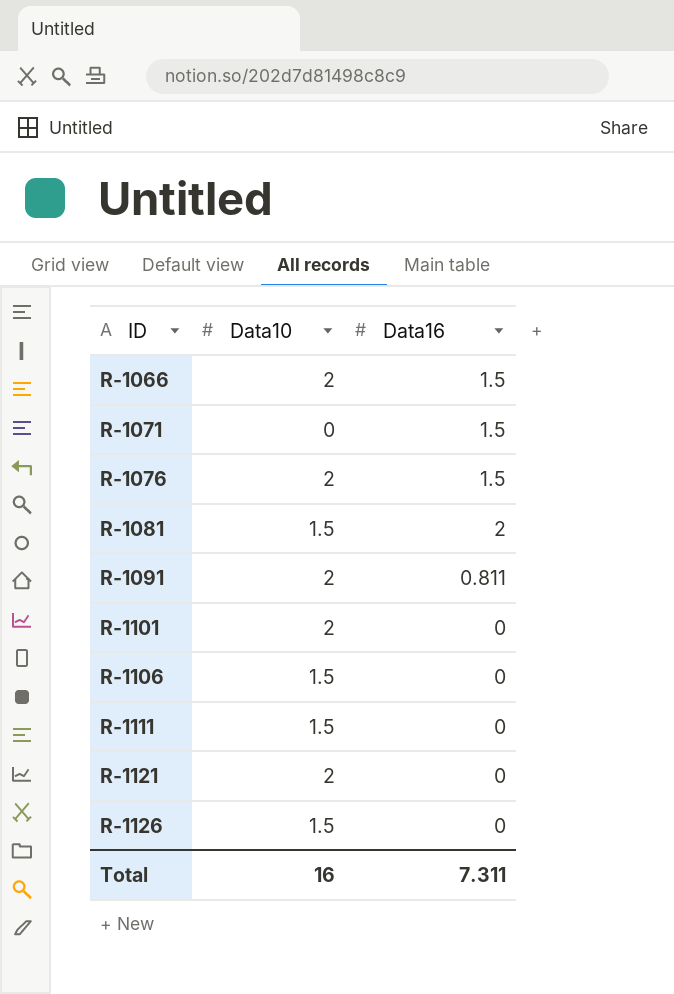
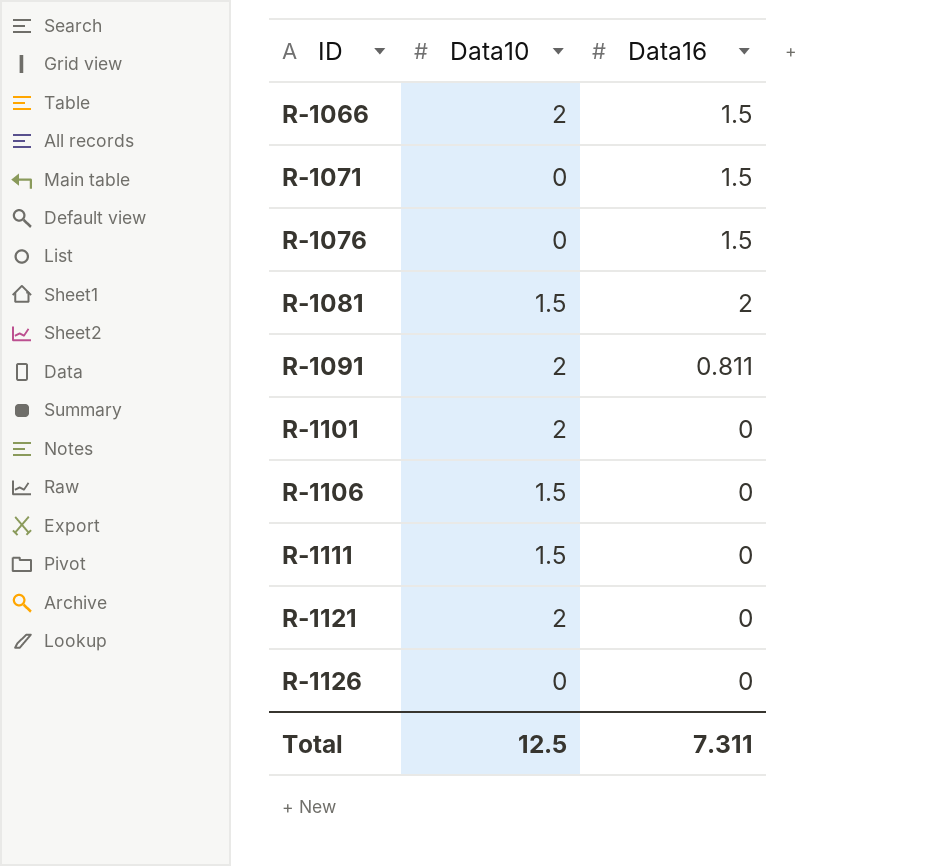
R-1076 | Data10: 2 -> 0
R-1126 | Data10: 1.5 -> 0
Total | Data10: 16 -> 12.5

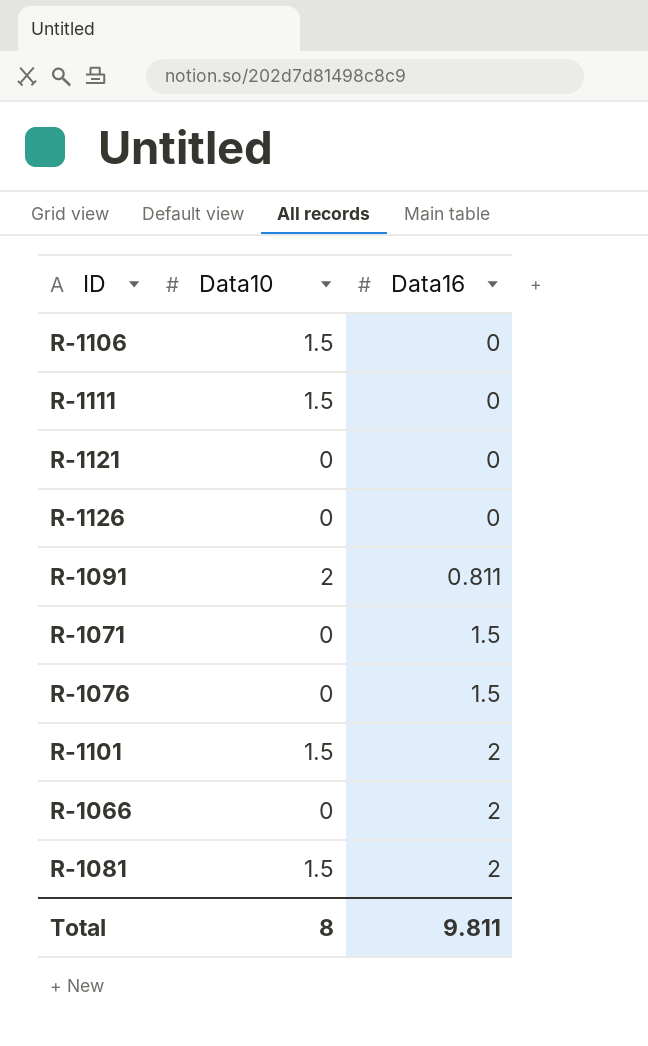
row order: ID ascending -> Data16 ascending
R-1121 | Data10: 2 -> 0
R-1101 | Data10: 2 -> 1.5
R-1101 | Data16: 0 -> 2
R-1066 | Data10: 2 -> 0
R-1066 | Data16: 1.5 -> 2
Total | Data10: 12.5 -> 8
Total | Data16: 7.311 -> 9.811

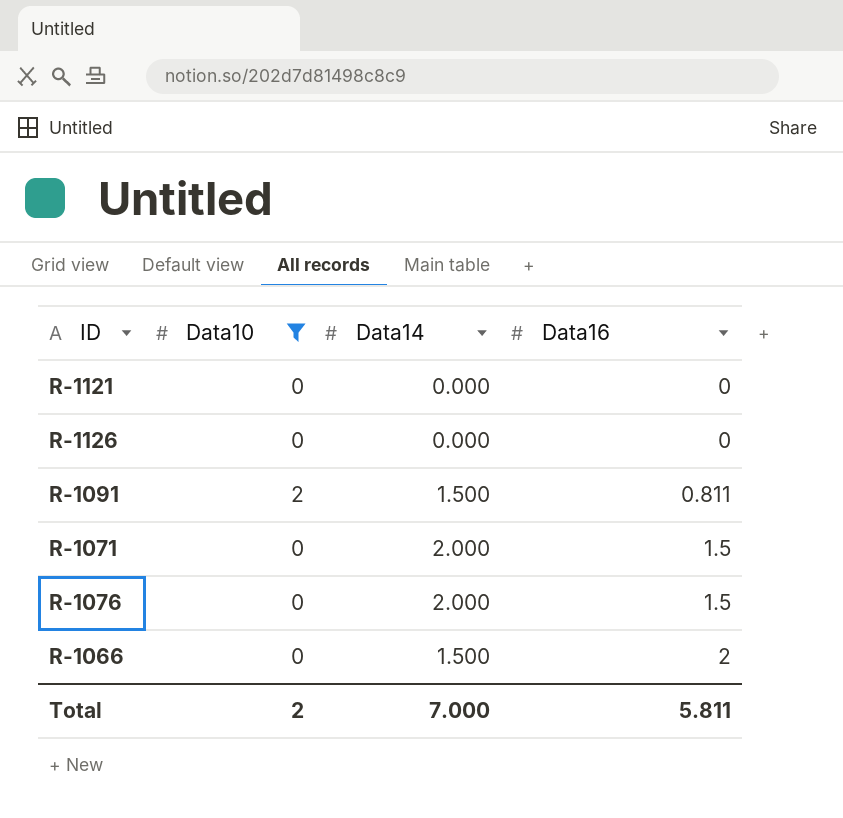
filter: none -> Data10 != 1.5
column Data14 | position: none -> 3
Total | Data10: 8 -> 2
Total | Data16: 9.811 -> 5.811

